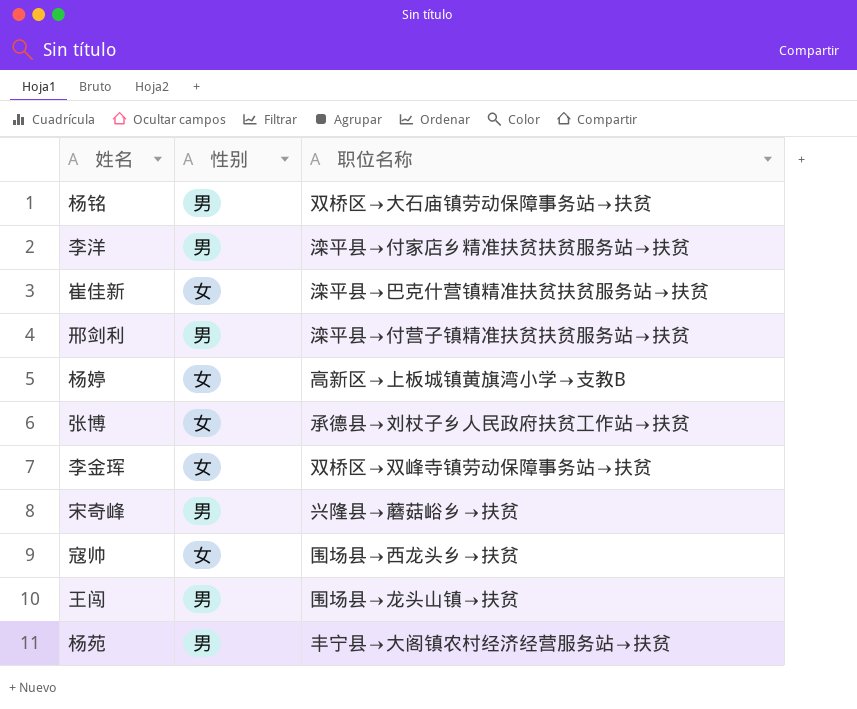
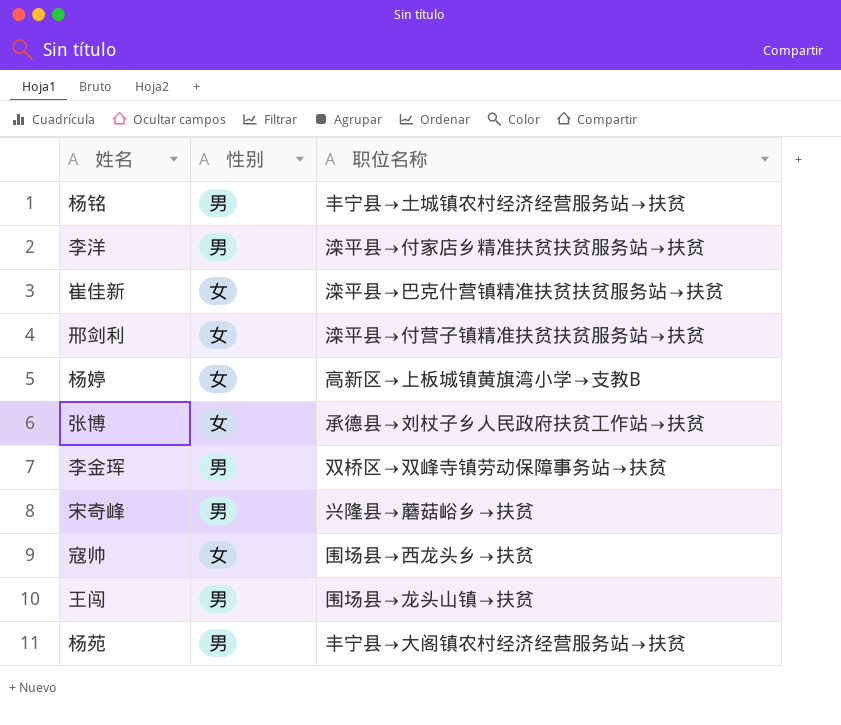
杨铭 | 职位名称: 双桥区→大石庙镇劳动保障事务站→扶贫 -> 丰宁县→土城镇农村经济经营服务站→扶贫
邢剑利 | 性别: 男 -> 女
李金珲 | 性别: 女 -> 男

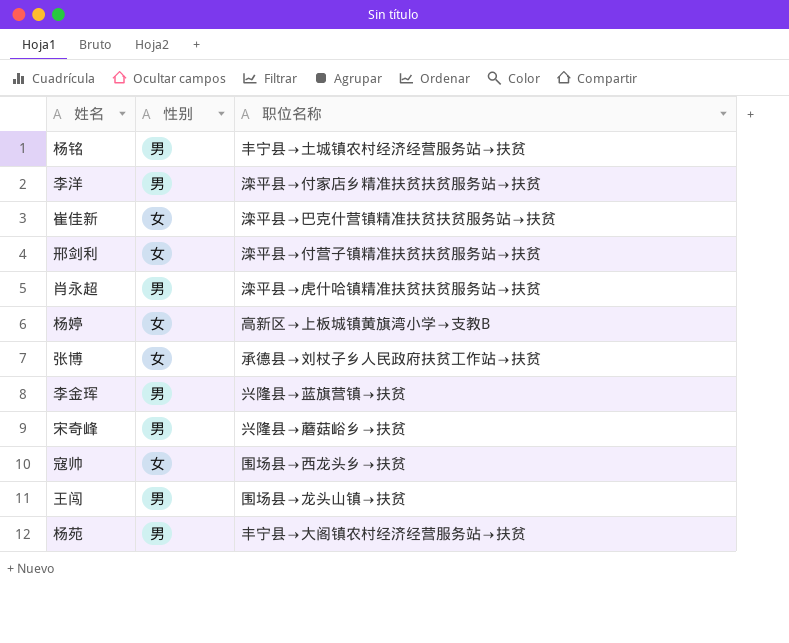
row 肖永超: none -> 男 | 滦平县→虎什哈镇精准扶贫扶贫服务站→扶贫
李金珲 | 职位名称: 双桥区→双峰寺镇劳动保障事务站→扶贫 -> 兴隆县→蓝旗营镇→扶贫

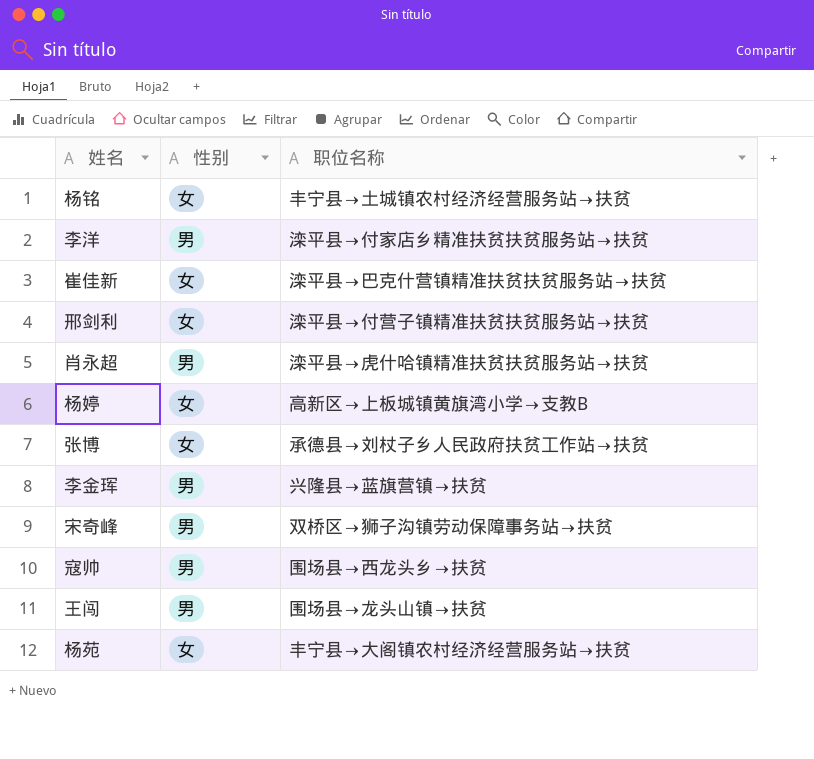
杨铭 | 性别: 男 -> 女
宋奇峰 | 职位名称: 兴隆县→蘑菇峪乡→扶贫 -> 双桥区→狮子沟镇劳动保障事务站→扶贫
寇帅 | 性别: 女 -> 男
杨苑 | 性别: 男 -> 女

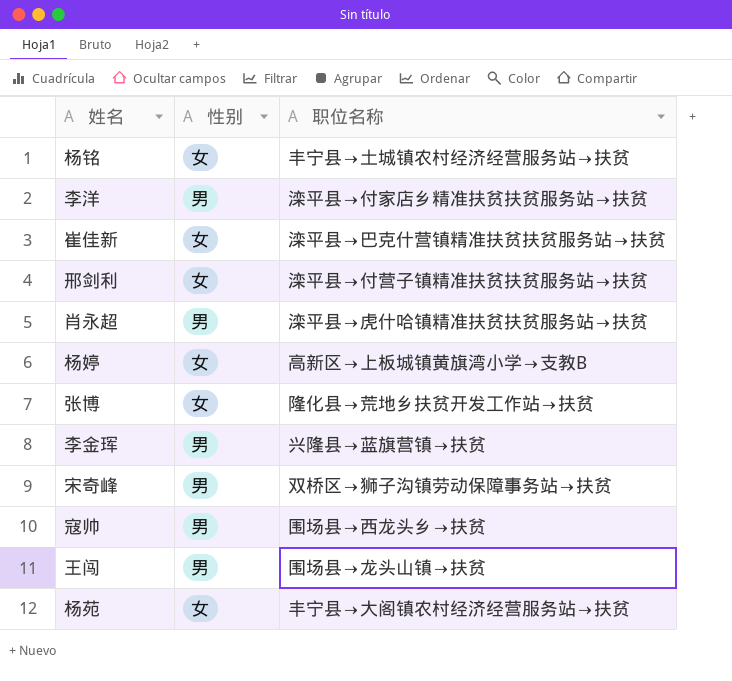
张博 | 职位名称: 承德县→刘杖子乡人民政府扶贫工作站→扶贫 -> 隆化县→荒地乡扶贫开发工作站→扶贫

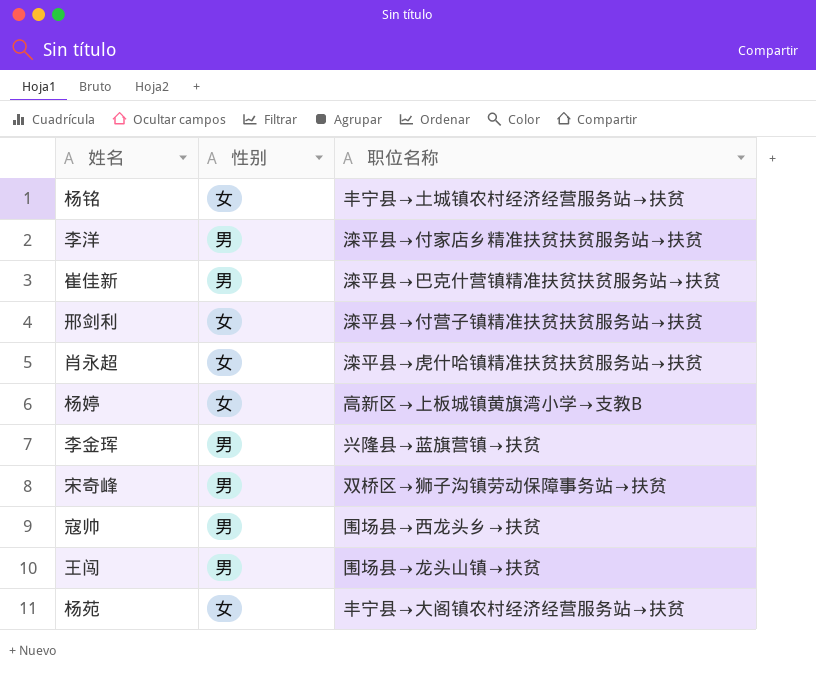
row 张博: 女 | 隆化县→荒地乡扶贫开发工作站→扶贫 -> none
崔佳新 | 性别: 女 -> 男
肖永超 | 性别: 男 -> 女

